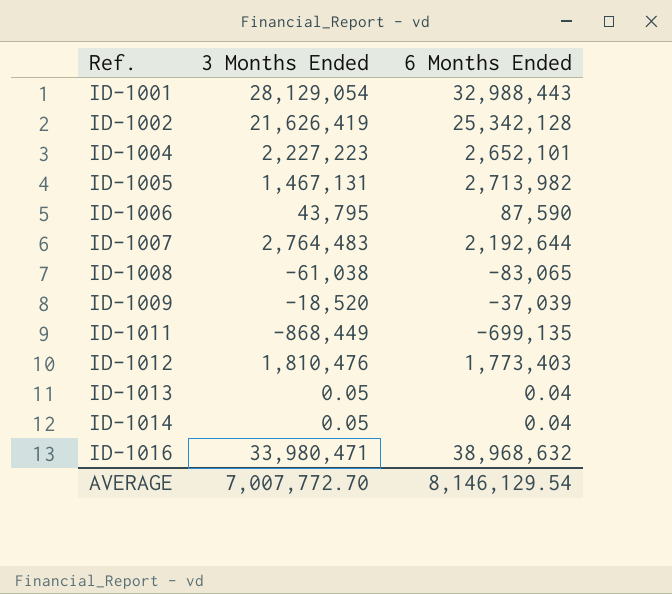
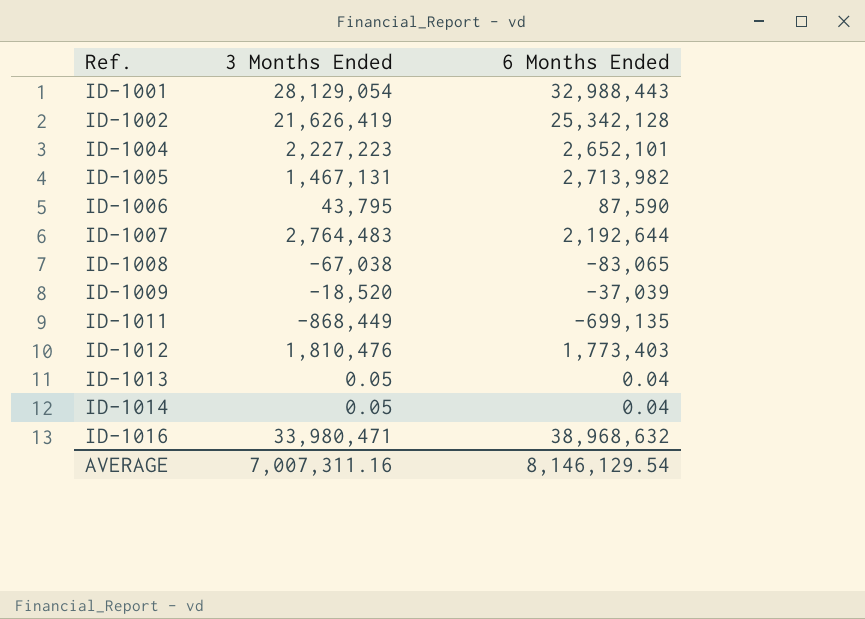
ID-1008 | 3 Months Ended: -61,038 -> -67,038
AVERAGE | 3 Months Ended: 7,007,772.70 -> 7,007,311.16

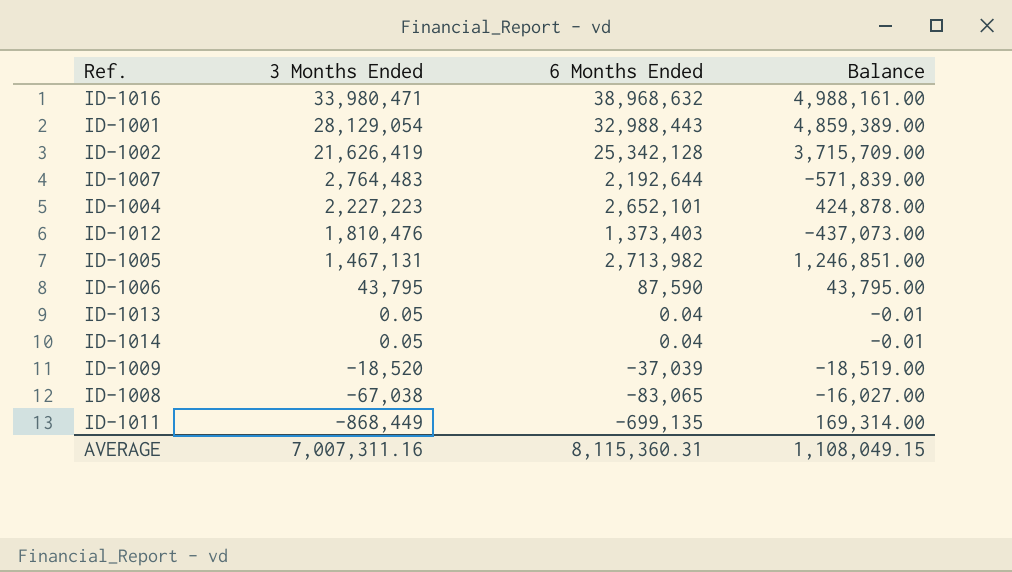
row order: Ref. ascending -> 3 Months Ended descending
column Balance | formula: none -> [6 Months Ended] - [3 Months Ended]
ID-1012 | 6 Months Ended: 1,773,403 -> 1,373,403
AVERAGE | 6 Months Ended: 8,146,129.54 -> 8,115,360.31

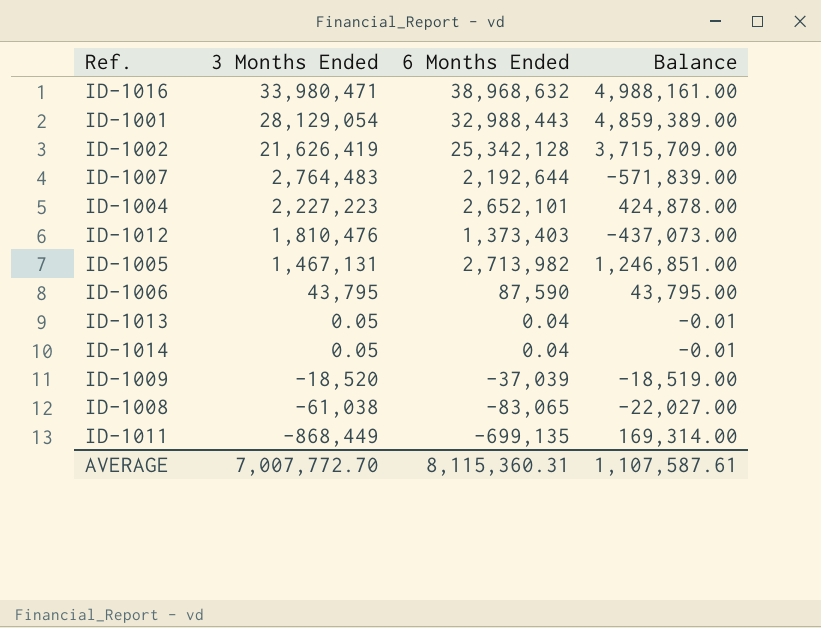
ID-1008 | 3 Months Ended: -67,038 -> -61,038
ID-1008 | Balance: -16,027.00 -> -22,027.00
AVERAGE | 3 Months Ended: 7,007,311.16 -> 7,007,772.70
AVERAGE | Balance: 1,108,049.15 -> 1,107,587.61

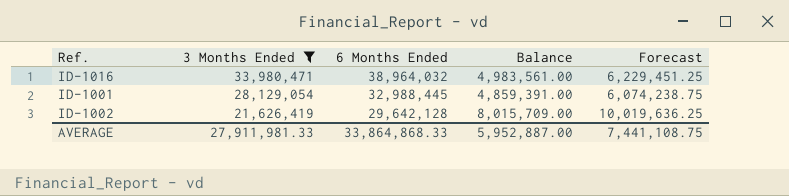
filter: none -> 3 Months Ended >= 21,626,419
column Forecast | formula: none -> [Balance] * 1.25
ID-1016 | 6 Months Ended: 38,968,632 -> 38,964,032
ID-1016 | Balance: 4,988,161.00 -> 4,983,561.00
ID-1001 | 6 Months Ended: 32,988,443 -> 32,988,445
ID-1001 | Balance: 4,859,389.00 -> 4,859,391.00
ID-1002 | 6 Months Ended: 25,342,128 -> 29,642,128
ID-1002 | Balance: 3,715,709.00 -> 8,015,709.00
AVERAGE | 3 Months Ended: 7,007,772.70 -> 27,911,981.33
AVERAGE | 6 Months Ended: 8,115,360.31 -> 33,864,868.33
AVERAGE | Balance: 1,107,587.61 -> 5,952,887.00

